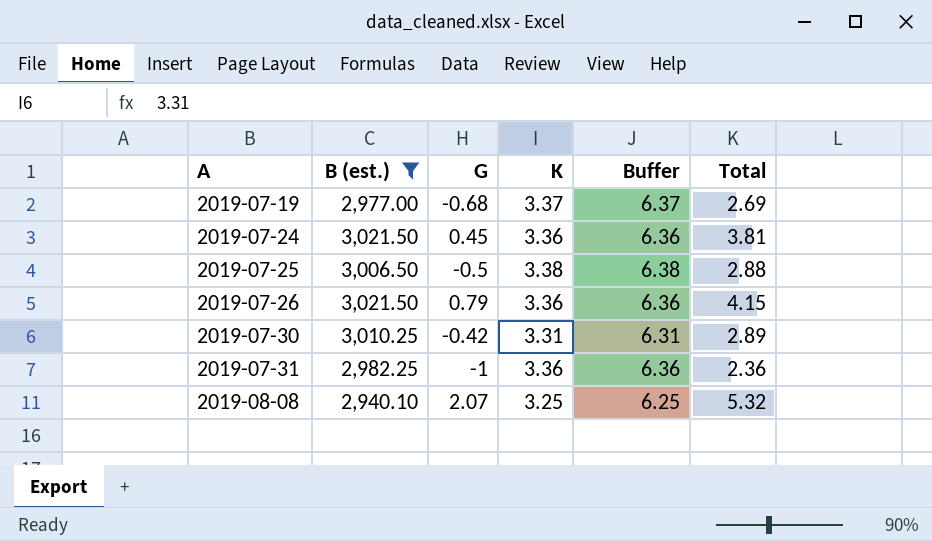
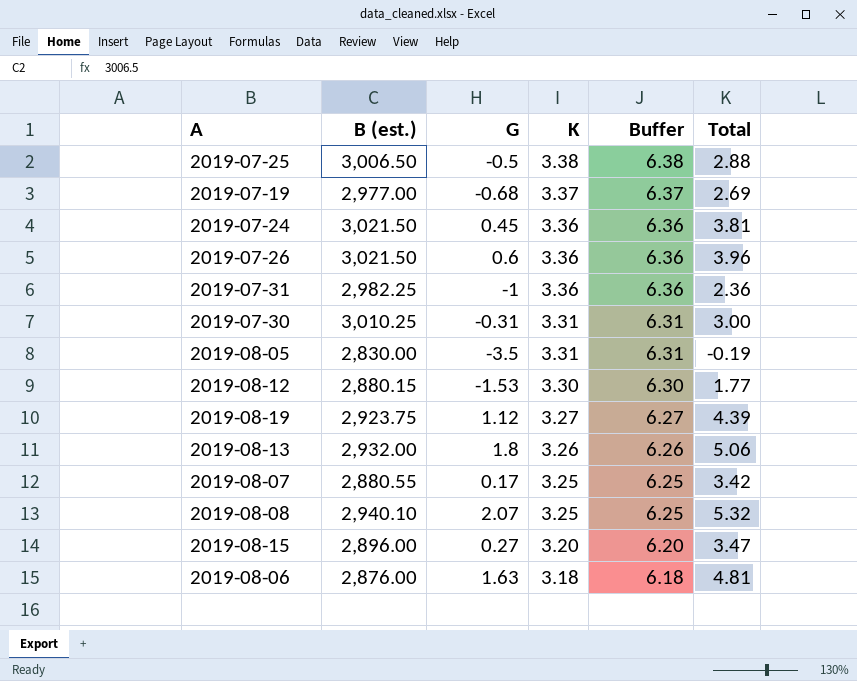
filter: B (est.) >= 2,940.10 -> none
row order: A ascending -> K descending
2019-07-26 | G: 0.79 -> 0.6
2019-07-26 | Total: 4.15 -> 3.96
2019-07-30 | G: -0.42 -> -0.31
2019-07-30 | Total: 2.89 -> 3.00

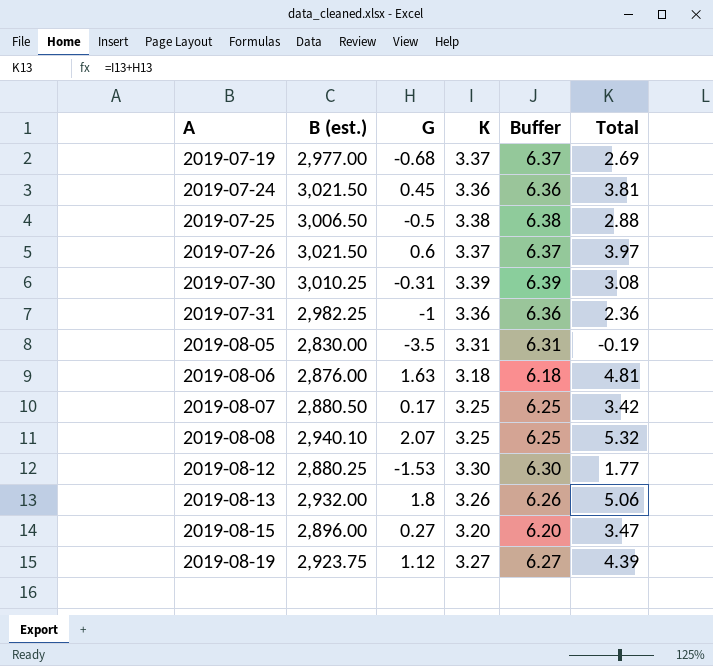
row order: K descending -> A ascending
2019-07-26 | K: 3.36 -> 3.37
2019-07-26 | Buffer: 6.36 -> 6.37
2019-07-26 | Total: 3.96 -> 3.97
2019-07-30 | K: 3.31 -> 3.39
2019-07-30 | Buffer: 6.31 -> 6.39
2019-07-30 | Total: 3.00 -> 3.08
2019-08-07 | B (est.): 2,880.55 -> 2,880.50
2019-08-12 | B (est.): 2,880.15 -> 2,880.25

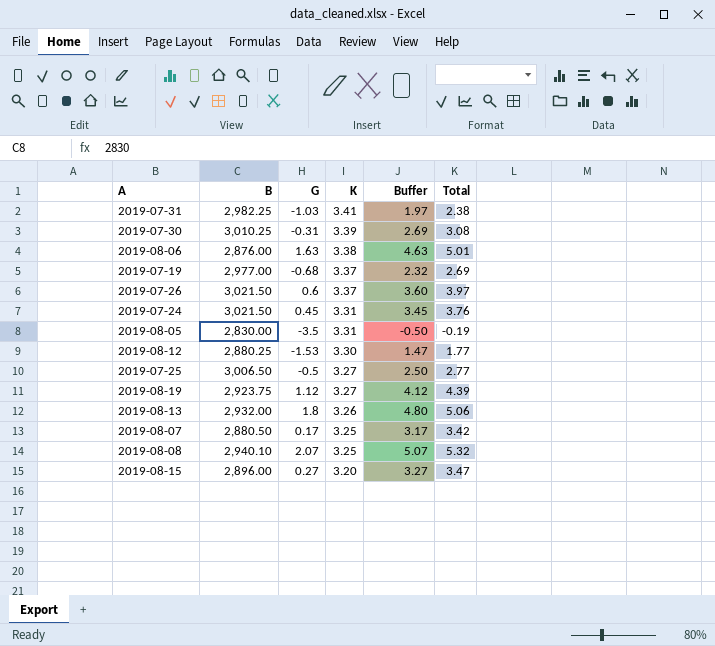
row order: A ascending -> K descending
column name: B (est.) -> B
column Buffer | formula: [K] + 3 -> [G] + 3
2019-07-31 | G: -1 -> -1.03
2019-07-31 | K: 3.36 -> 3.41
2019-07-31 | Total: 2.36 -> 2.38
2019-08-06 | K: 3.18 -> 3.38
2019-08-06 | Total: 4.81 -> 5.01
2019-07-24 | K: 3.36 -> 3.31
2019-07-24 | Total: 3.81 -> 3.76
2019-07-25 | K: 3.38 -> 3.27
2019-07-25 | Total: 2.88 -> 2.77

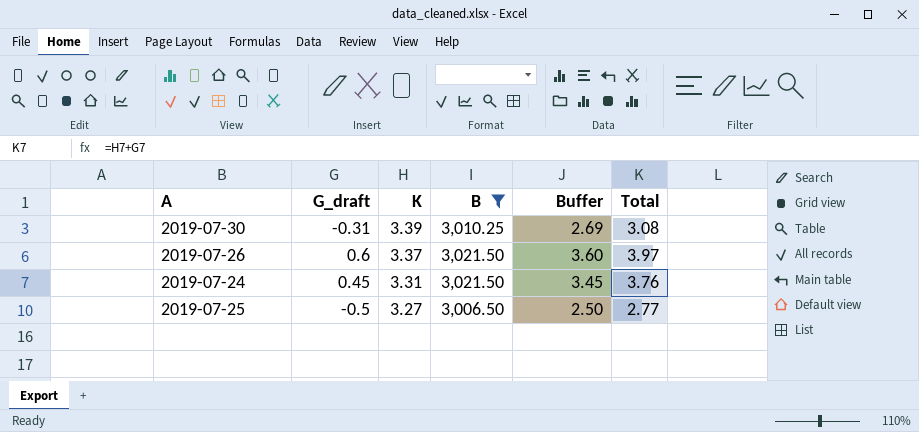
filter: none -> B >= 3,006.50
column name: G -> G_draft
column B | position: 2 -> 4

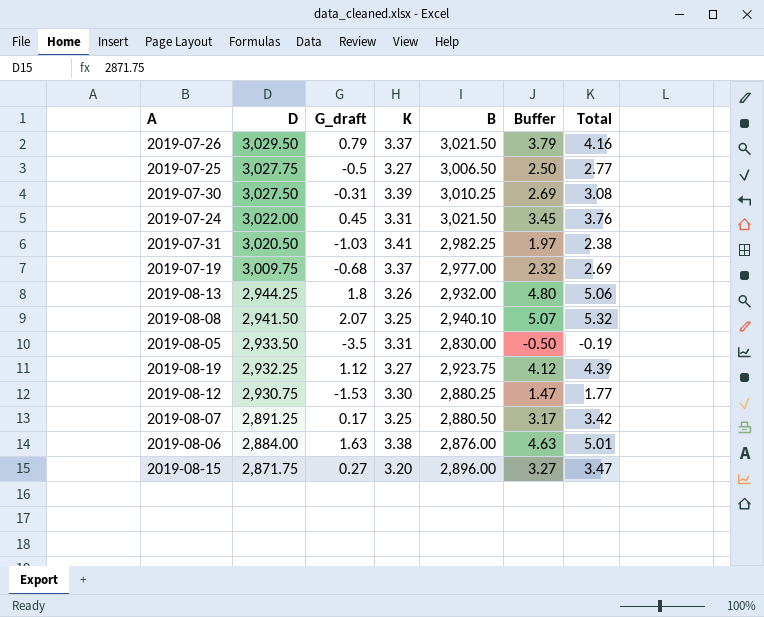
filter: B >= 3,006.50 -> none
row order: K descending -> D descending
column D | position: none -> 2
2019-07-26 | G_draft: 0.6 -> 0.79
2019-07-26 | Buffer: 3.60 -> 3.79
2019-07-26 | Total: 3.97 -> 4.16

